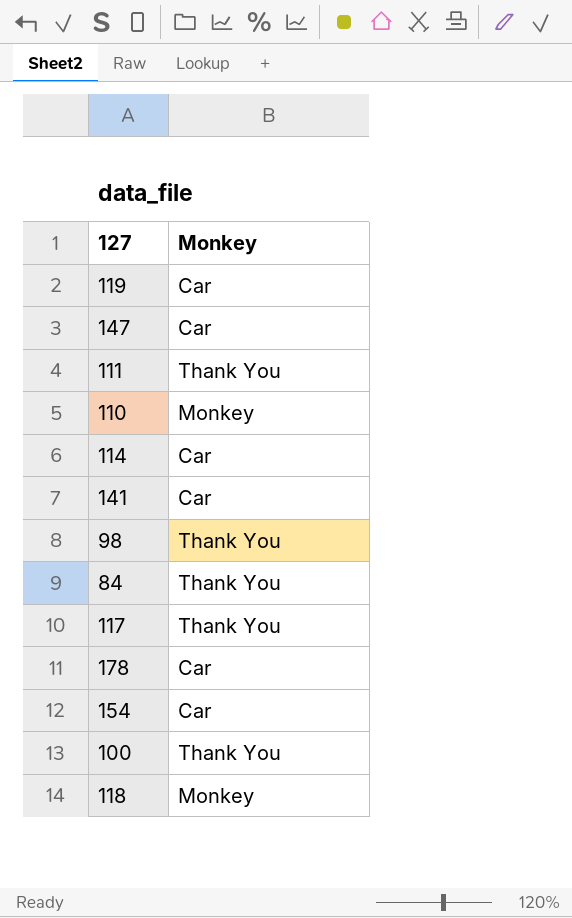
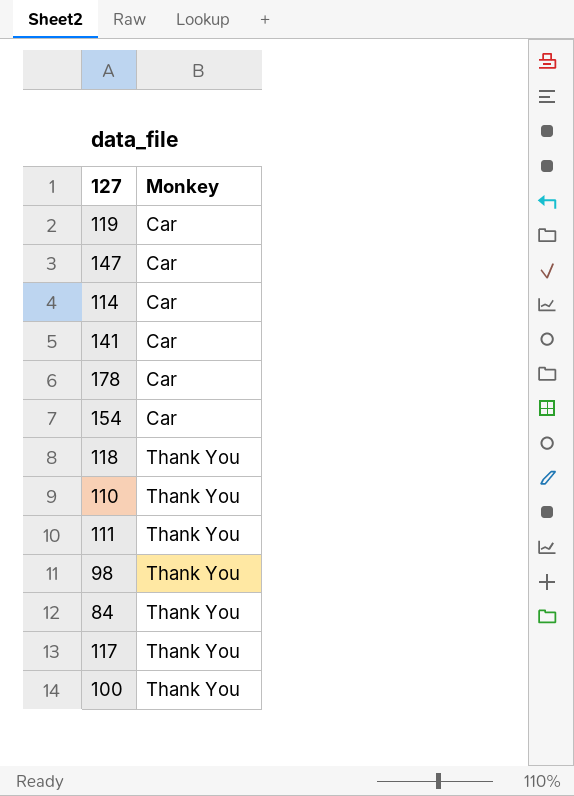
row order: none -> Monkey ascending
118 | Monkey: Monkey -> Thank You
110 | Monkey: Monkey -> Thank You

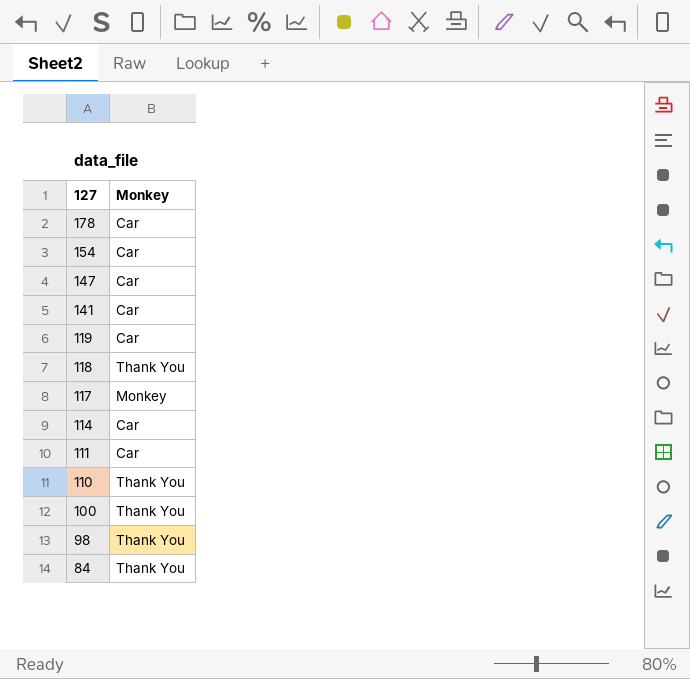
row order: Monkey ascending -> 127 descending
117 | Monkey: Thank You -> Monkey
111 | Monkey: Thank You -> Car

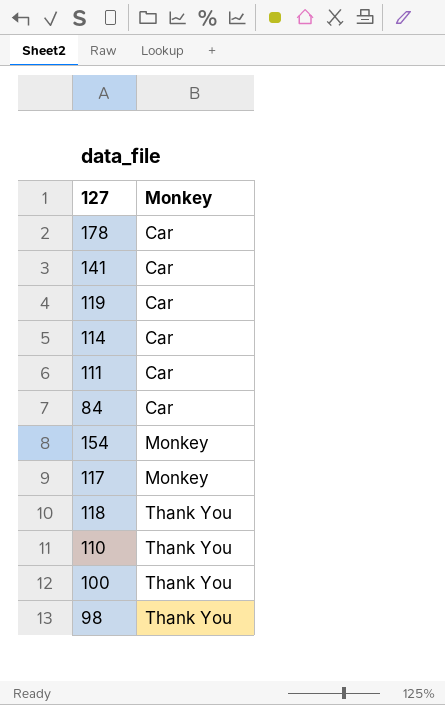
row order: 127 descending -> Monkey ascending
row 147: Car -> none
84 | Monkey: Thank You -> Car
154 | Monkey: Car -> Monkey

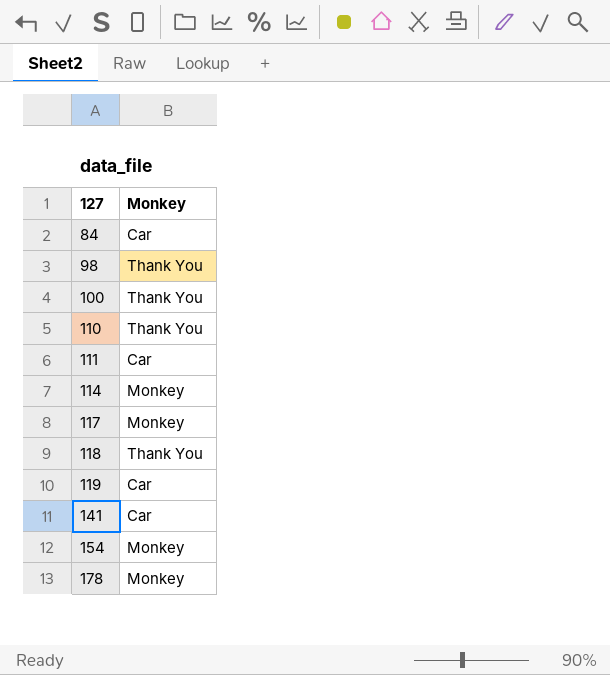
row order: Monkey ascending -> 127 ascending
114 | Monkey: Car -> Monkey
178 | Monkey: Car -> Monkey

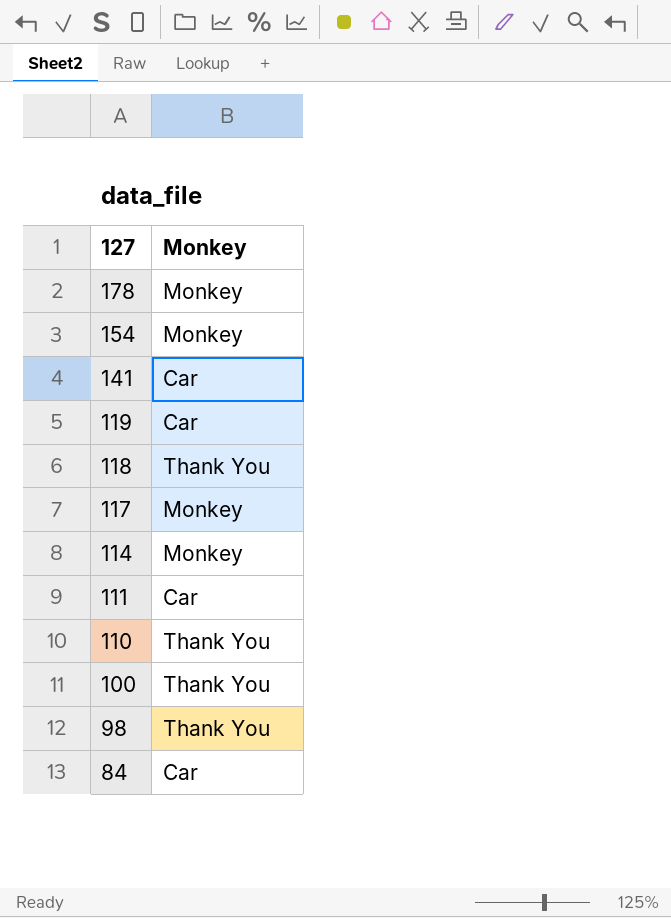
row order: 127 ascending -> 127 descending

